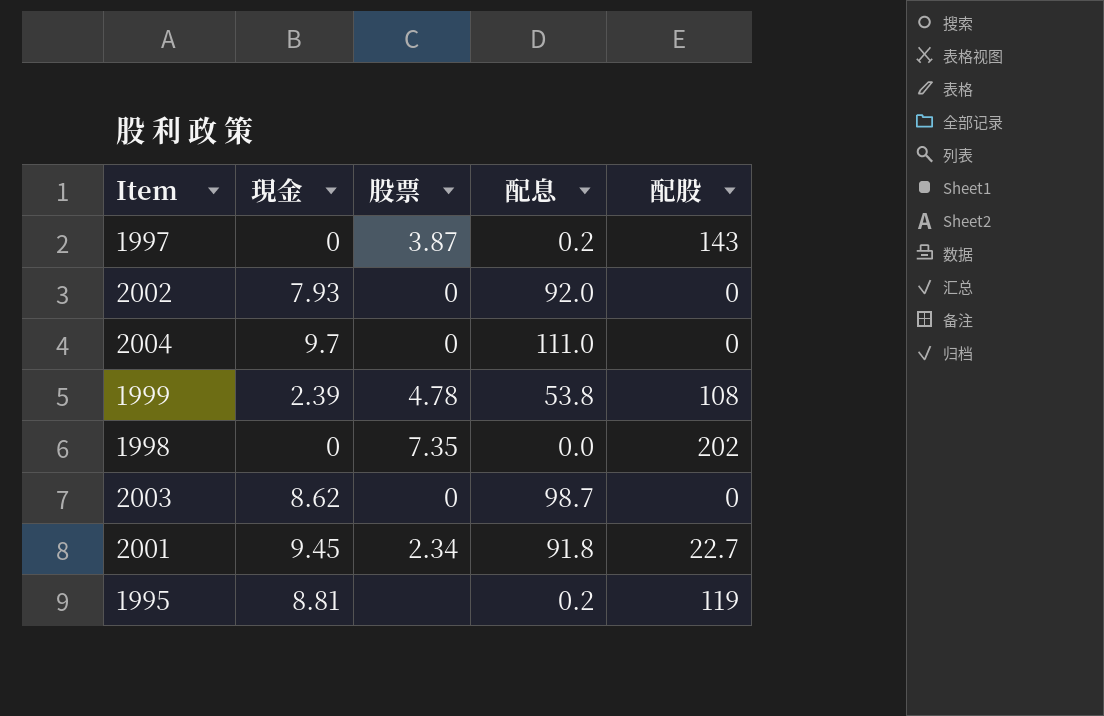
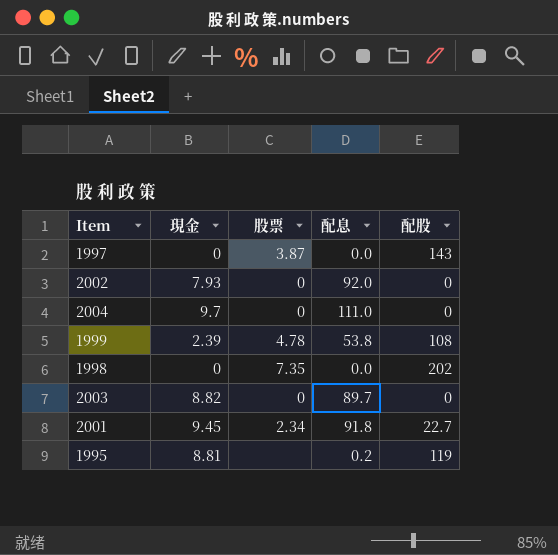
1997 | 配息: 0.2 -> 0.0
2003 | 現金: 8.62 -> 8.82
2003 | 配息: 98.7 -> 89.7

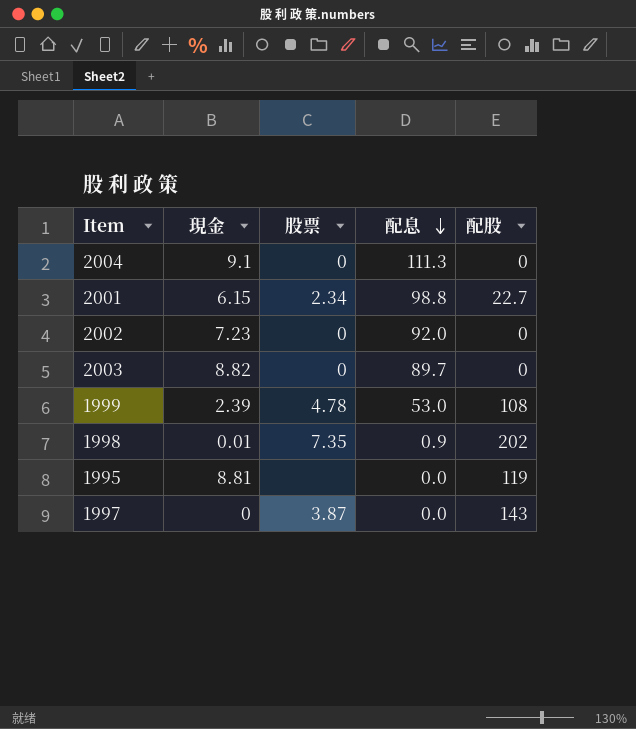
row order: none -> 配息 descending
2004 | 現金: 9.7 -> 9.1
2004 | 配息: 111.0 -> 111.3
2001 | 現金: 9.45 -> 6.15
2001 | 配息: 91.8 -> 98.8
2002 | 現金: 7.93 -> 7.23
1999 | 配息: 53.8 -> 53.0
1998 | 現金: 0 -> 0.01
1998 | 配息: 0.0 -> 0.9
1995 | 配息: 0.2 -> 0.0

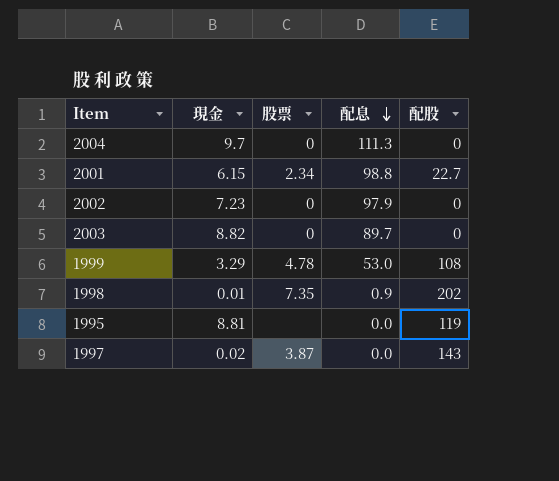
2004 | 現金: 9.1 -> 9.7
2002 | 配息: 92.0 -> 97.9
1999 | 現金: 2.39 -> 3.29
1997 | 現金: 0 -> 0.02

